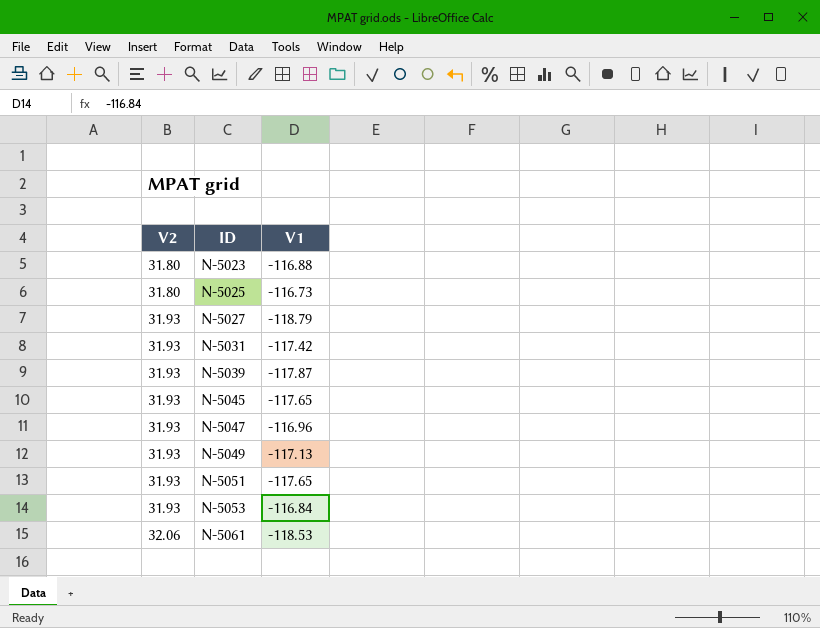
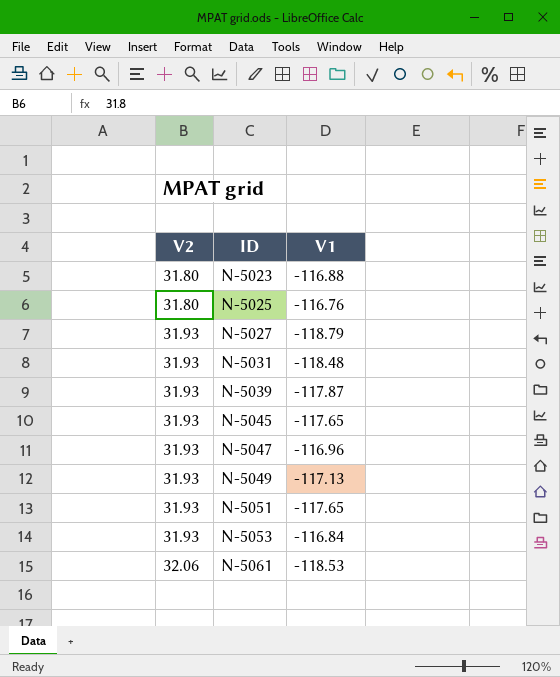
N-5025 | V1: -116.73 -> -116.76
N-5031 | V1: -117.42 -> -118.48

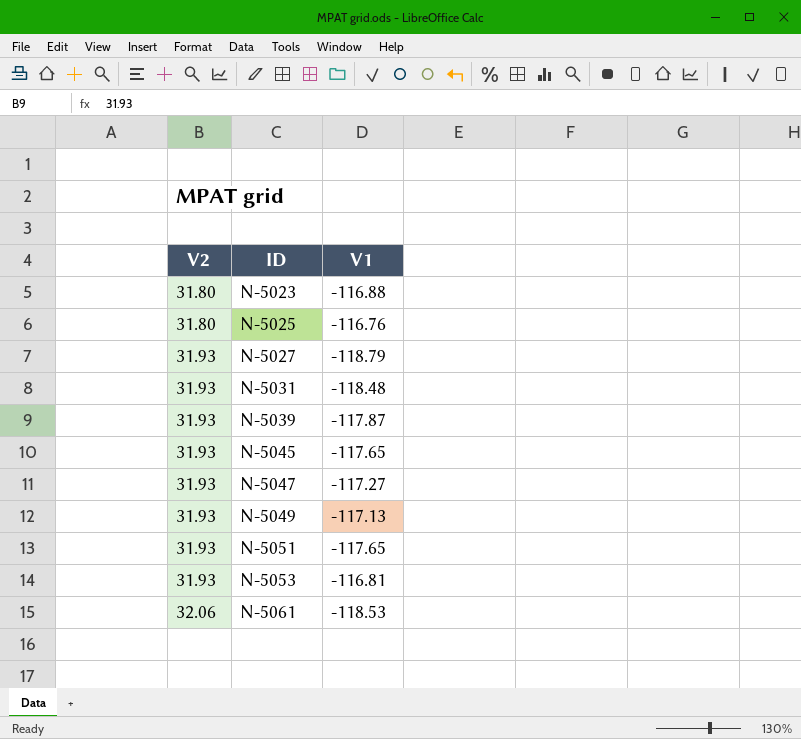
N-5047 | V1: -116.96 -> -117.27
N-5053 | V1: -116.84 -> -116.81

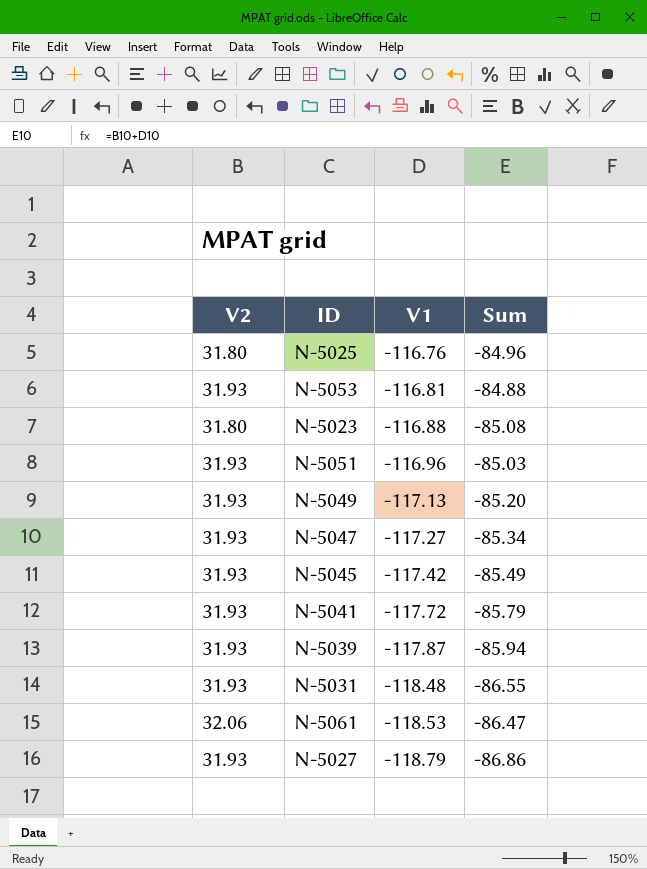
row order: V2 ascending -> V1 descending
column Sum | formula: none -> [V2] + [V1]
N-5051 | V1: -117.65 -> -116.96
N-5045 | V1: -117.65 -> -117.42
row N-5041: none -> 31.93 | -117.72 | -85.79

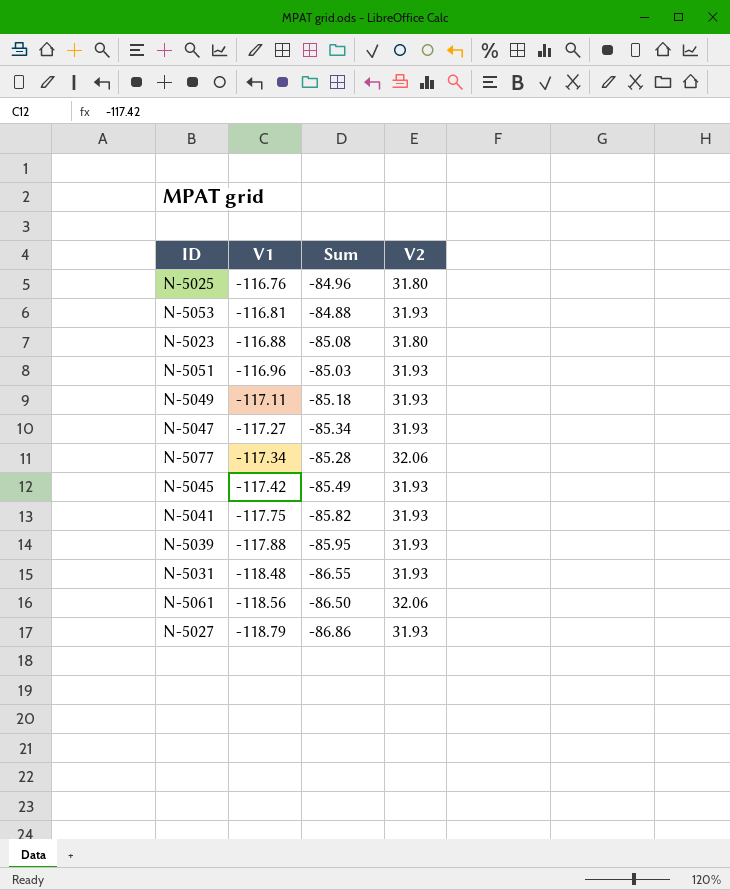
column V2 | position: 1 -> 4
N-5049 | V1: -117.13 -> -117.11
N-5049 | Sum: -85.20 -> -85.18
row N-5077: none -> -117.34 | -85.28 | 32.06
N-5041 | V1: -117.72 -> -117.75
N-5041 | Sum: -85.79 -> -85.82
N-5039 | V1: -117.87 -> -117.88
N-5039 | Sum: -85.94 -> -85.95
N-5061 | V1: -118.53 -> -118.56
N-5061 | Sum: -86.47 -> -86.50

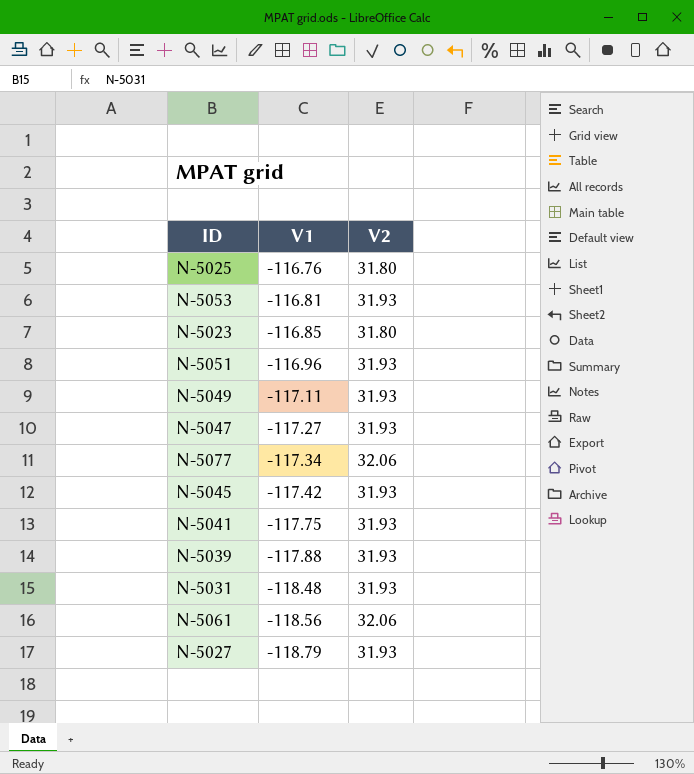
column Sum | formula: [V1] + [V2] -> none
N-5023 | V1: -116.88 -> -116.85

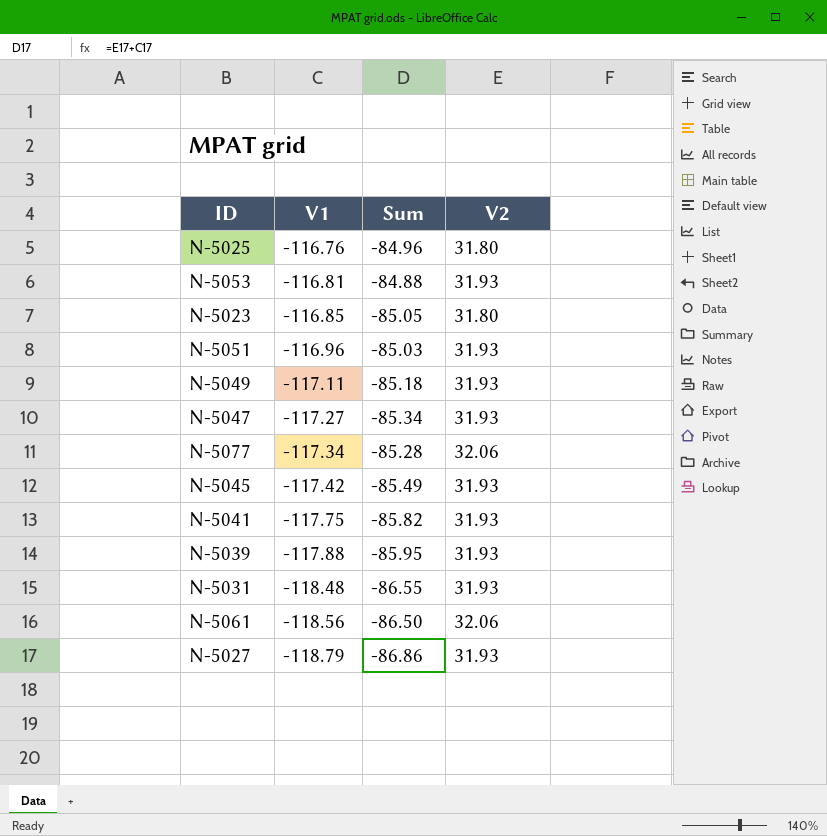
column Sum | formula: none -> [V1] + [V2]

